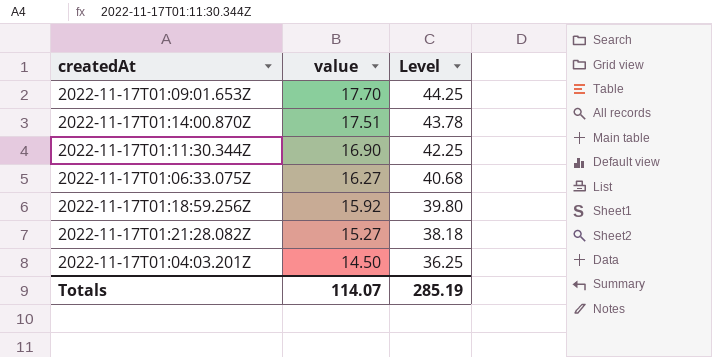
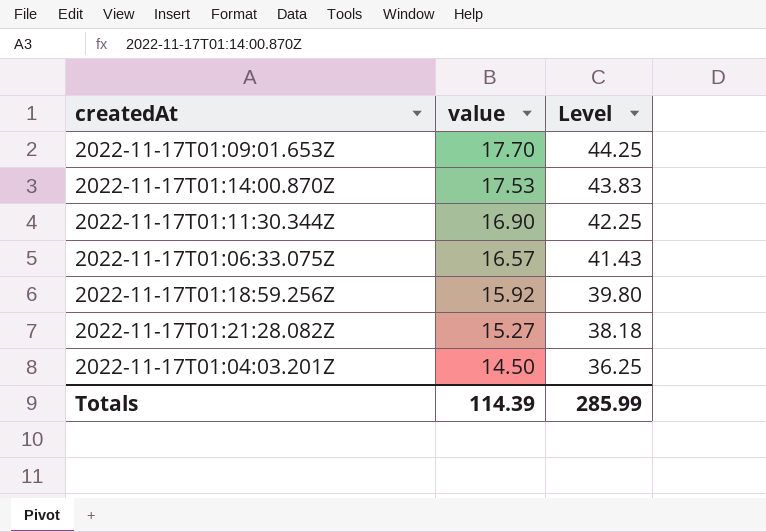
2022-11-17T01:14:00.870Z | value: 17.51 -> 17.53
2022-11-17T01:14:00.870Z | Level: 43.78 -> 43.83
2022-11-17T01:06:33.075Z | value: 16.27 -> 16.57
2022-11-17T01:06:33.075Z | Level: 40.68 -> 41.43
Totals | value: 114.07 -> 114.39
Totals | Level: 285.19 -> 285.99

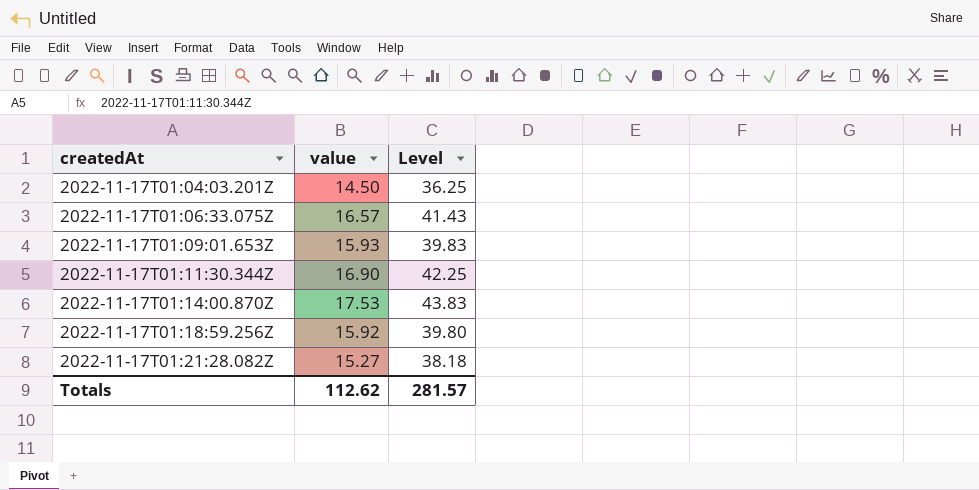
row order: value descending -> createdAt ascending
2022-11-17T01:09:01.653Z | value: 17.70 -> 15.93
2022-11-17T01:09:01.653Z | Level: 44.25 -> 39.83
Totals | value: 114.39 -> 112.62
Totals | Level: 285.99 -> 281.57

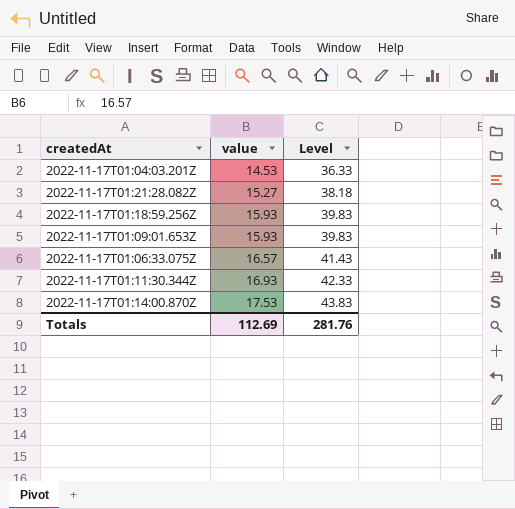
row order: createdAt ascending -> value ascending
2022-11-17T01:04:03.201Z | value: 14.50 -> 14.53
2022-11-17T01:04:03.201Z | Level: 36.25 -> 36.33
2022-11-17T01:18:59.256Z | value: 15.92 -> 15.93
2022-11-17T01:18:59.256Z | Level: 39.80 -> 39.83
2022-11-17T01:11:30.344Z | value: 16.90 -> 16.93
2022-11-17T01:11:30.344Z | Level: 42.25 -> 42.33
Totals | value: 112.62 -> 112.69
Totals | Level: 281.57 -> 281.76

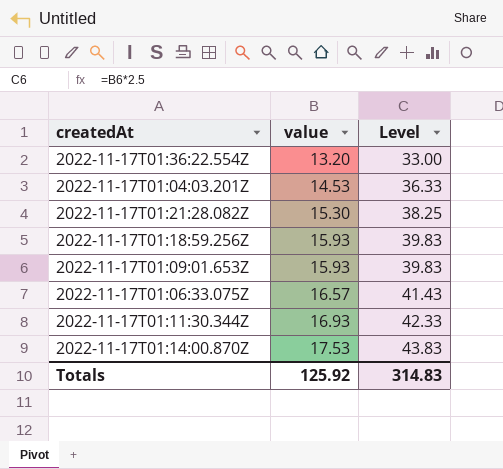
row 2022-11-17T01:36:22.554Z: none -> 13.20 | 33.00
2022-11-17T01:21:28.082Z | value: 15.27 -> 15.30
2022-11-17T01:21:28.082Z | Level: 38.18 -> 38.25
Totals | value: 112.69 -> 125.92
Totals | Level: 281.76 -> 314.83

